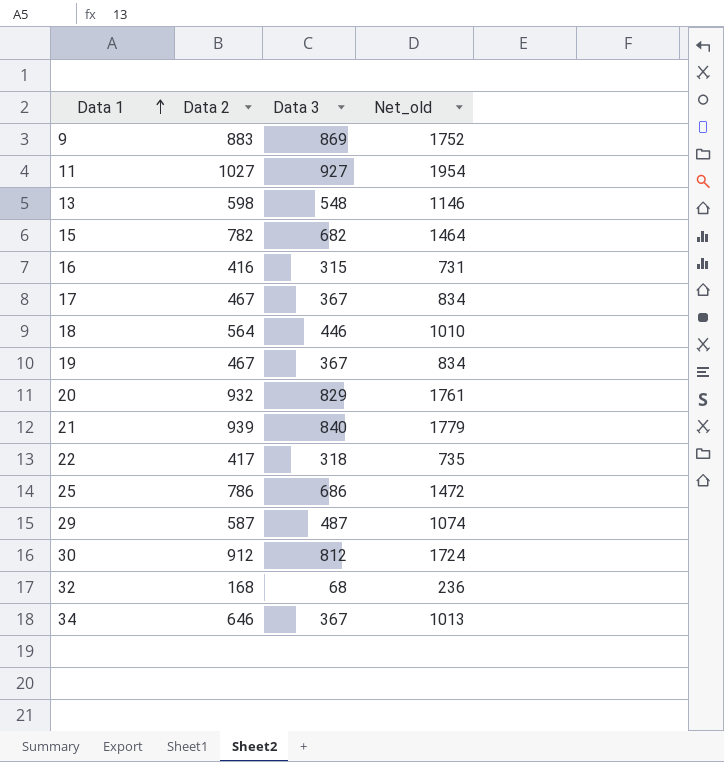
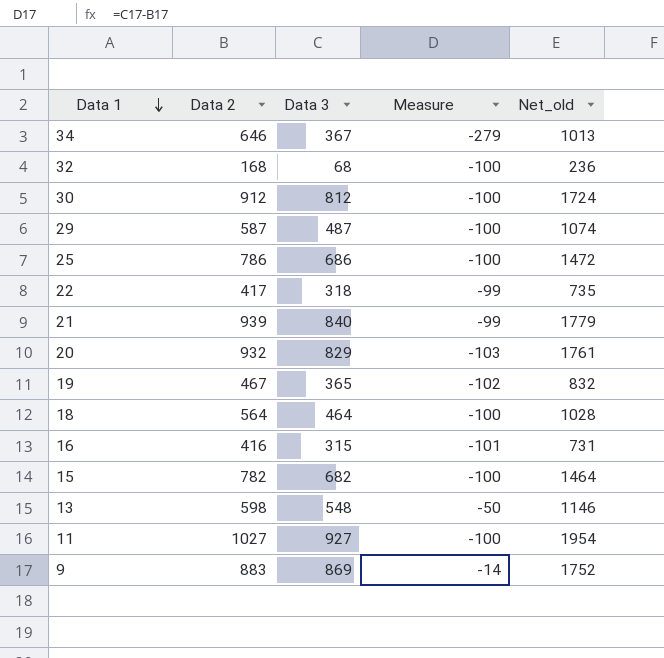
row order: Data 1 ascending -> Data 1 descending
column Measure | formula: none -> [Data 3] - [Data 2]
row 17: 467 | 367 | 834 -> none
19 | Data 3: 367 -> 365
19 | Net_old: 834 -> 832
18 | Data 3: 446 -> 464
18 | Net_old: 1010 -> 1028

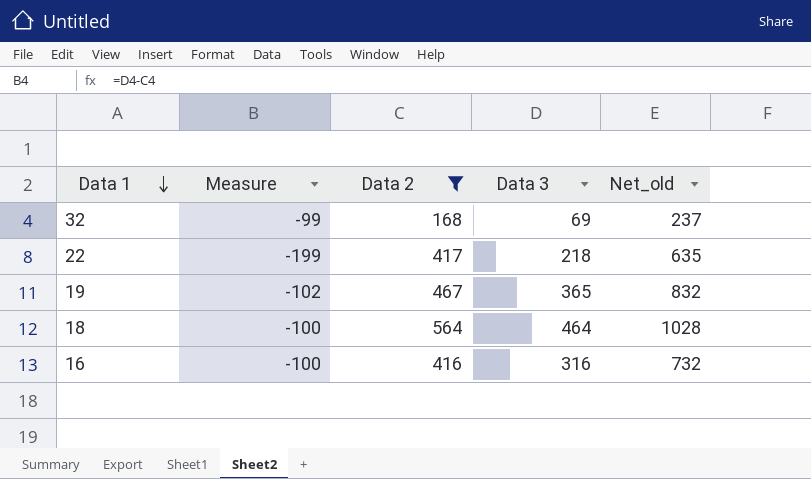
filter: none -> Data 2 <= 564
column Measure | position: 4 -> 2
32 | Measure: -100 -> -99
32 | Data 3: 68 -> 69
32 | Net_old: 236 -> 237
22 | Measure: -99 -> -199
22 | Data 3: 318 -> 218
22 | Net_old: 735 -> 635
16 | Measure: -101 -> -100
16 | Data 3: 315 -> 316
16 | Net_old: 731 -> 732

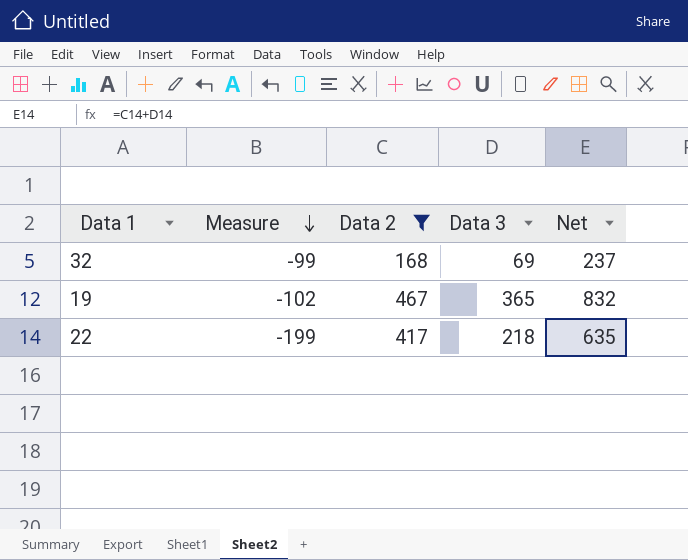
row order: Data 1 descending -> Measure descending
column name: Net_old -> Net
row 18: -100 | 564 | 464 | 1028 -> none
row 16: -100 | 416 | 316 | 732 -> none

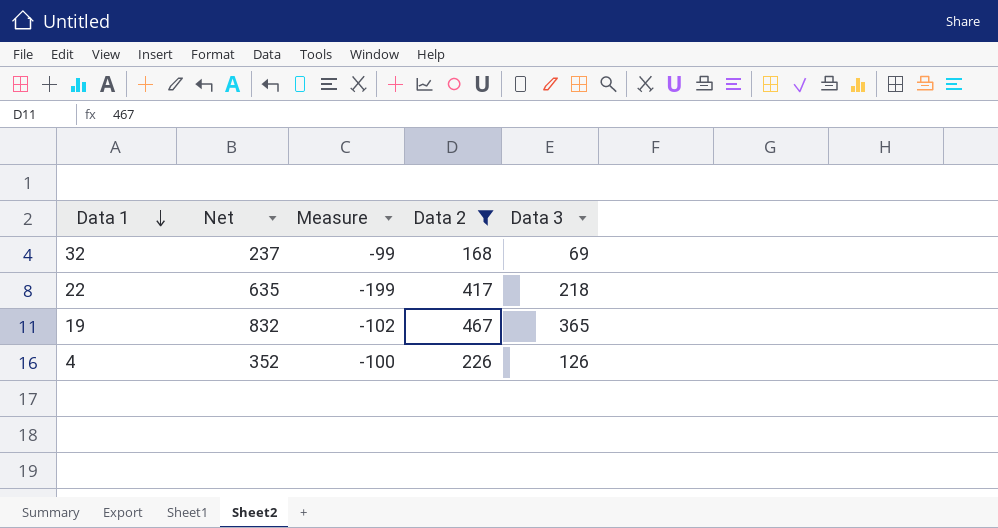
row order: Measure descending -> Data 1 descending
column Net | position: 5 -> 2
row 4: none -> 352 | -100 | 226 | 126

